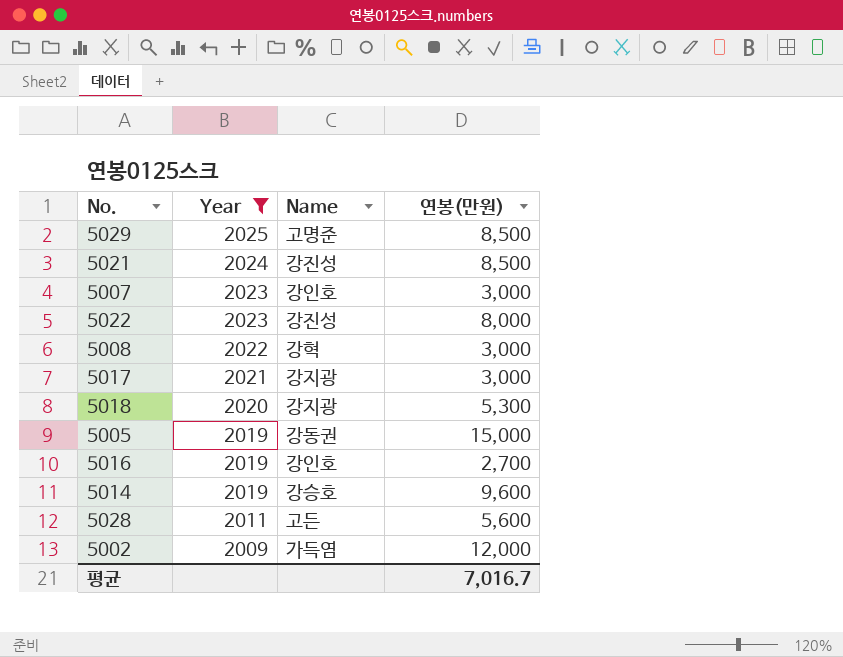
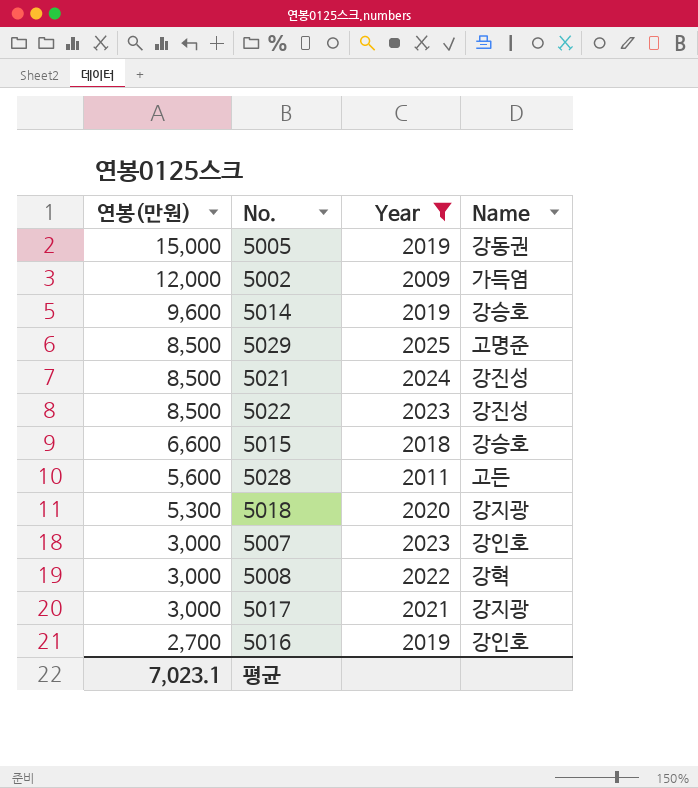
row order: Year descending -> 연봉(만원) descending
column 연봉(만원) | position: 4 -> 1
5022 | 연봉(만원): 8,000 -> 8,500
row 5015: none -> 6,600 | 2018 | 강승호
평균 | 연봉(만원): 7,016.7 -> 7,023.1

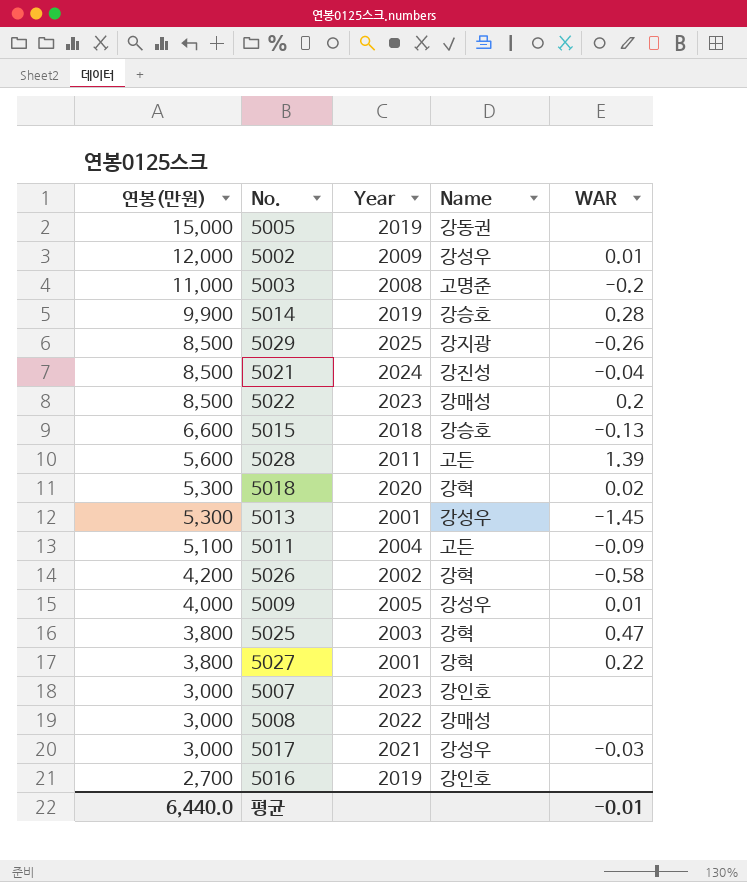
filter: Year >= 2009 -> none
column WAR | position: none -> 5
5002 | Name: 가득염 -> 강성우
5014 | 연봉(만원): 9,600 -> 9,900
5029 | Name: 고명준 -> 강지광
5022 | Name: 강진성 -> 강매성
5018 | Name: 강지광 -> 강혁
5008 | Name: 강혁 -> 강매성
5017 | Name: 강지광 -> 강성우
평균 | 연봉(만원): 7,023.1 -> 6,440.0

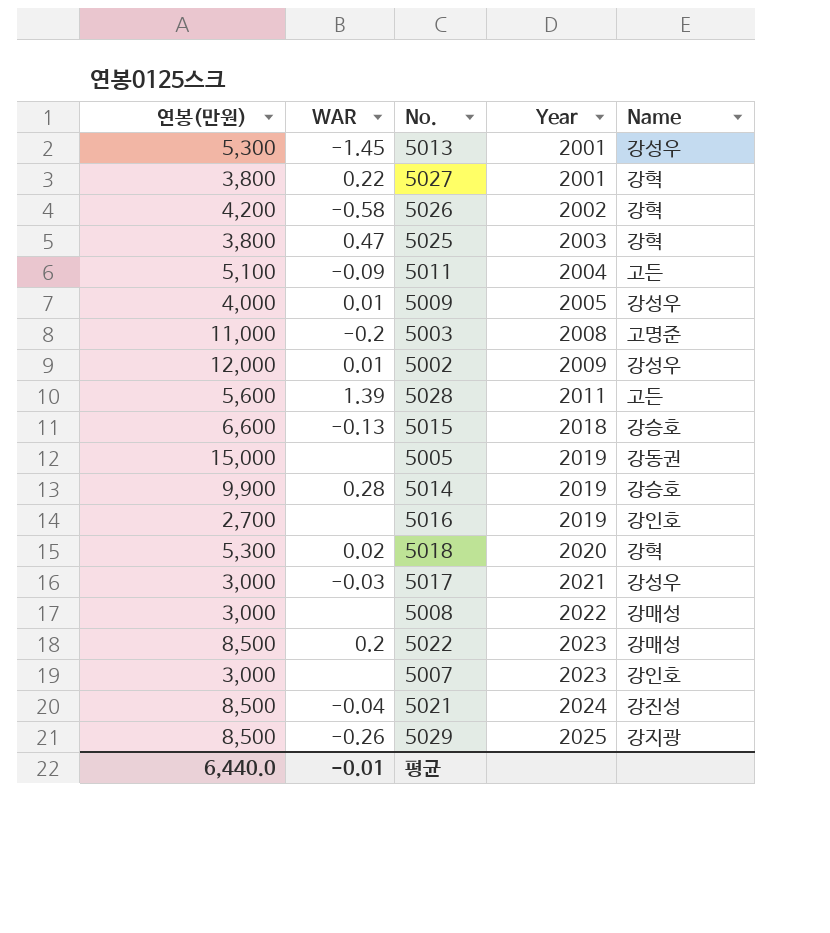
row order: 연봉(만원) descending -> Year ascending
column WAR | position: 5 -> 2

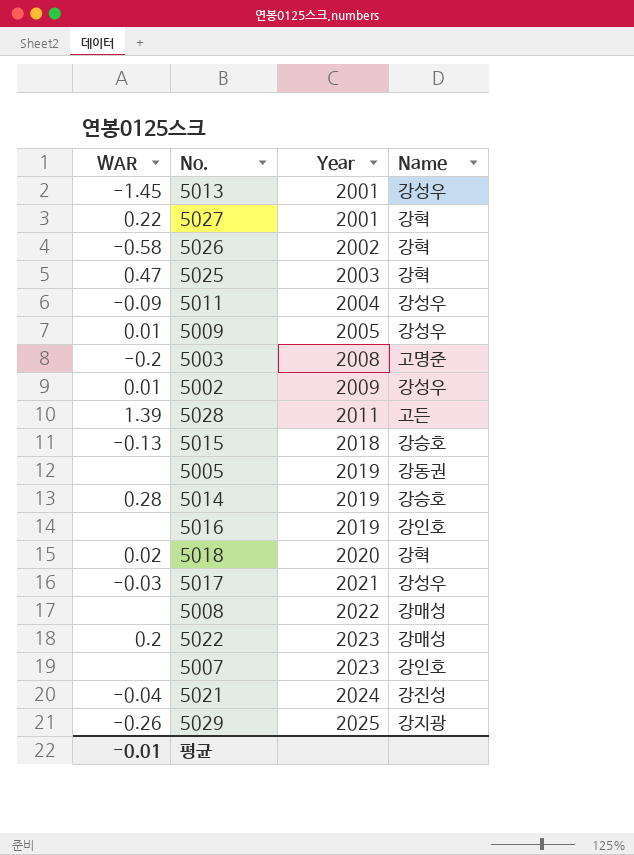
column 연봉(만원) | position: 1 -> none
5011 | Name: 고든 -> 강성우

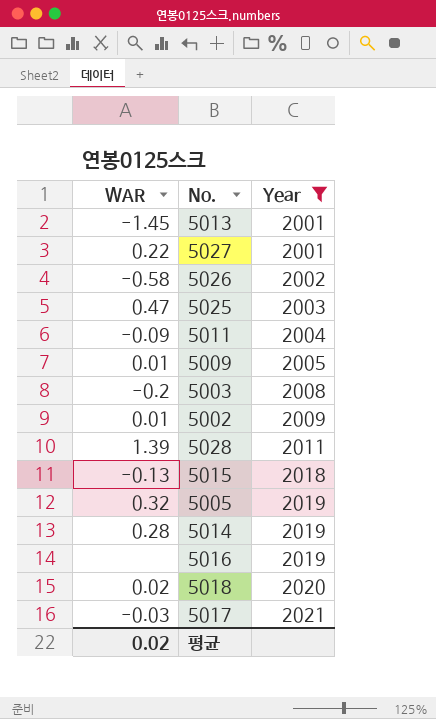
filter: none -> Year <= 2021
column Name | position: 4 -> none
5005 | WAR: none -> 0.32
평균 | WAR: -0.01 -> 0.02

